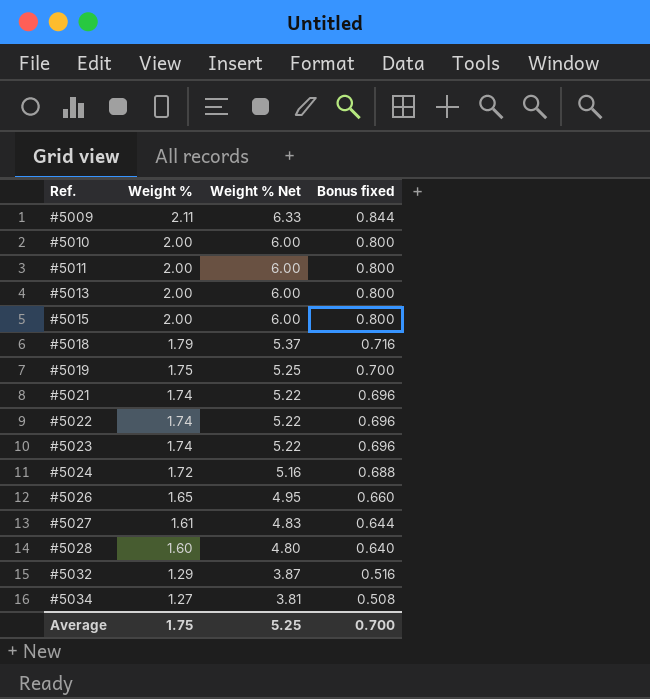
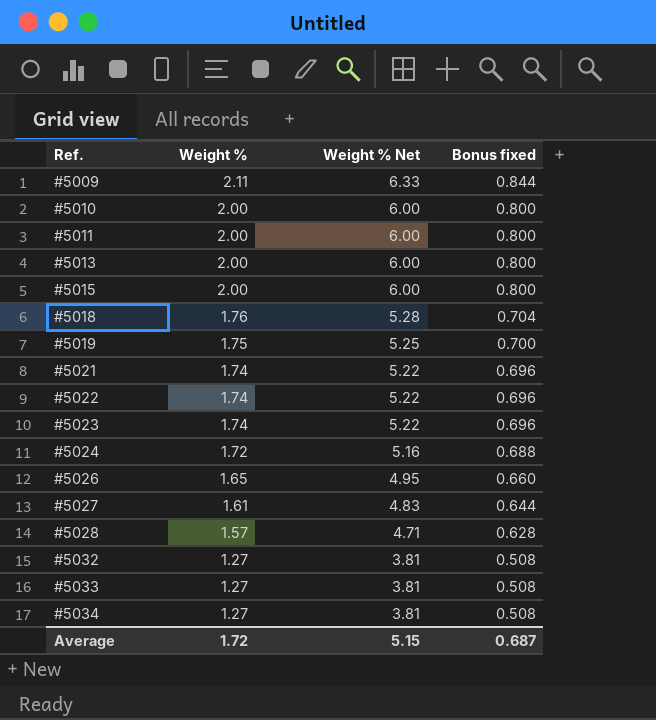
#5018 | Weight %: 1.79 -> 1.76
#5018 | Weight % Net: 5.37 -> 5.28
#5018 | Bonus fixed: 0.716 -> 0.704
#5028 | Weight %: 1.60 -> 1.57
#5028 | Weight % Net: 4.80 -> 4.71
#5028 | Bonus fixed: 0.640 -> 0.628
#5032 | Weight %: 1.29 -> 1.27
#5032 | Weight % Net: 3.87 -> 3.81
#5032 | Bonus fixed: 0.516 -> 0.508
row #5033: none -> 1.27 | 3.81 | 0.508
Average | Weight %: 1.75 -> 1.72
Average | Weight % Net: 5.25 -> 5.15
Average | Bonus fixed: 0.700 -> 0.687

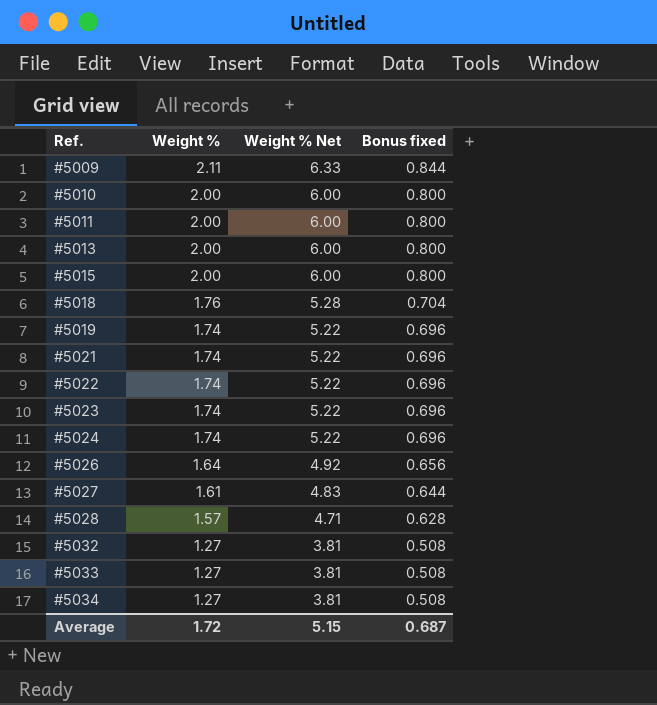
#5019 | Weight %: 1.75 -> 1.74
#5019 | Weight % Net: 5.25 -> 5.22
#5019 | Bonus fixed: 0.700 -> 0.696
#5024 | Weight %: 1.72 -> 1.74
#5024 | Weight % Net: 5.16 -> 5.22
#5024 | Bonus fixed: 0.688 -> 0.696
#5026 | Weight %: 1.65 -> 1.64
#5026 | Weight % Net: 4.95 -> 4.92
#5026 | Bonus fixed: 0.660 -> 0.656

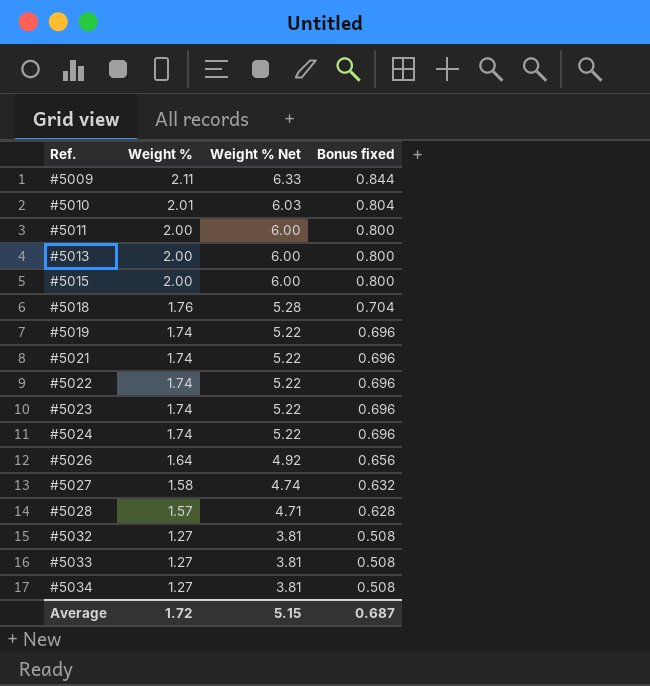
#5010 | Weight %: 2.00 -> 2.01
#5010 | Weight % Net: 6.00 -> 6.03
#5010 | Bonus fixed: 0.800 -> 0.804
#5027 | Weight %: 1.61 -> 1.58
#5027 | Weight % Net: 4.83 -> 4.74
#5027 | Bonus fixed: 0.644 -> 0.632

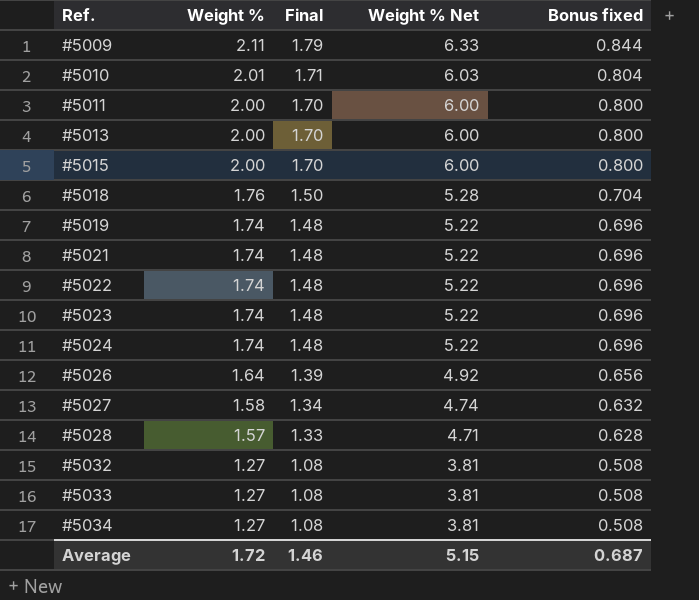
column Final | formula: none -> [Weight %] * 0.85

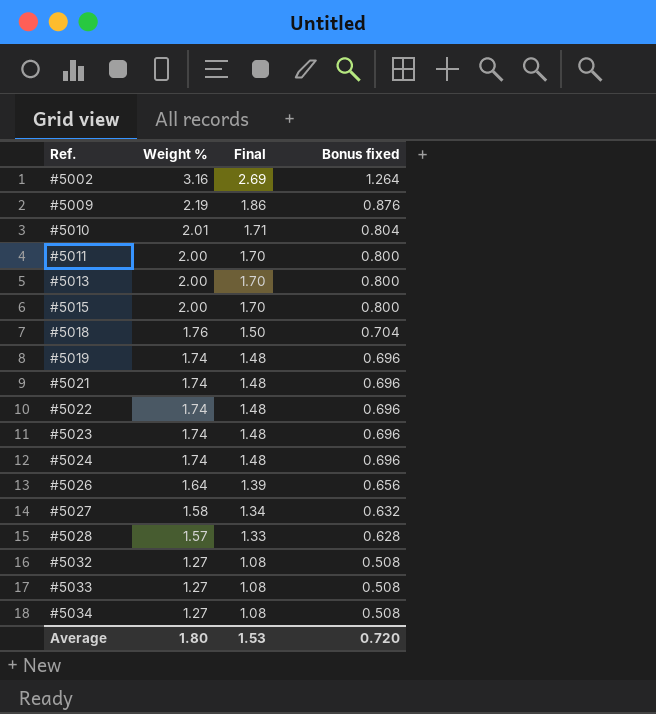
column Weight % Net | formula: [Weight %] * 3 -> none
row #5002: none -> 3.16 | 2.69 | 1.264
#5009 | Weight %: 2.11 -> 2.19
#5009 | Final: 1.79 -> 1.86
#5009 | Bonus fixed: 0.844 -> 0.876
Average | Weight %: 1.72 -> 1.80
Average | Final: 1.46 -> 1.53
Average | Bonus fixed: 0.687 -> 0.720

